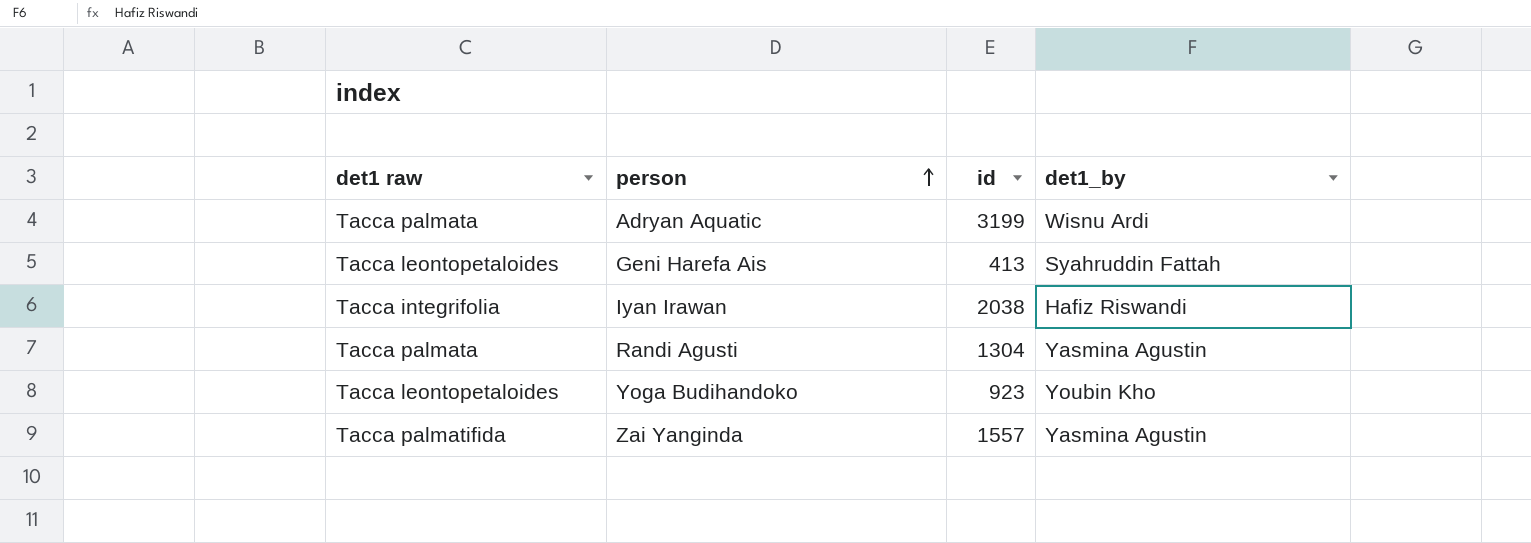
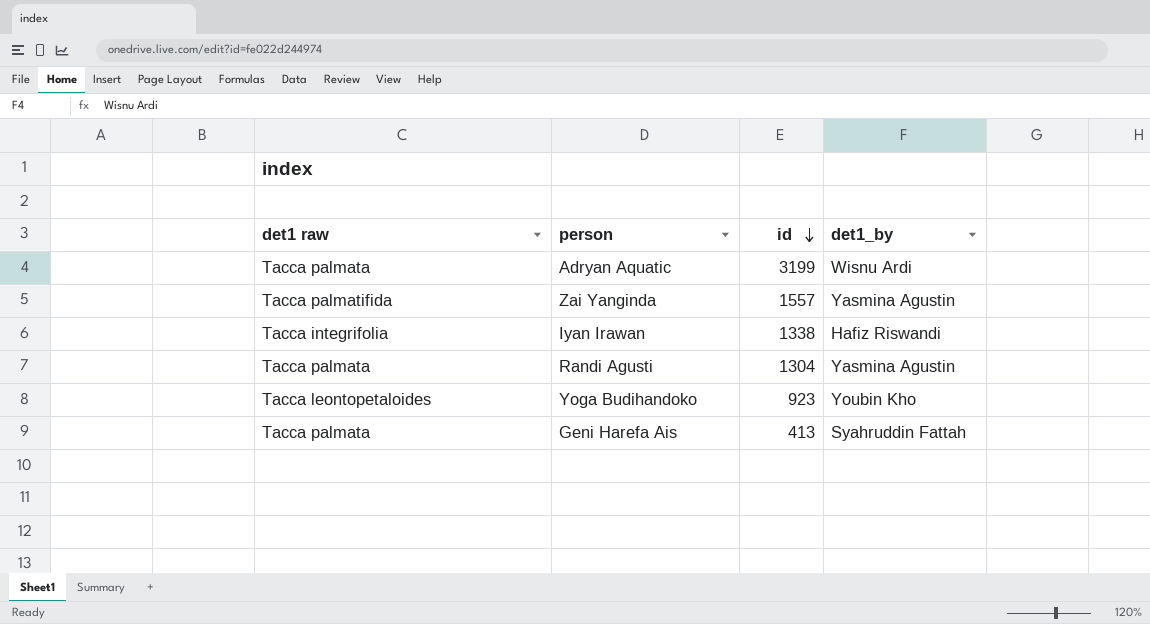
row order: person ascending -> id descending
Iyan Irawan | id: 2038 -> 1338
Geni Harefa Ais | det1 raw: Tacca leontopetaloides -> Tacca palmata

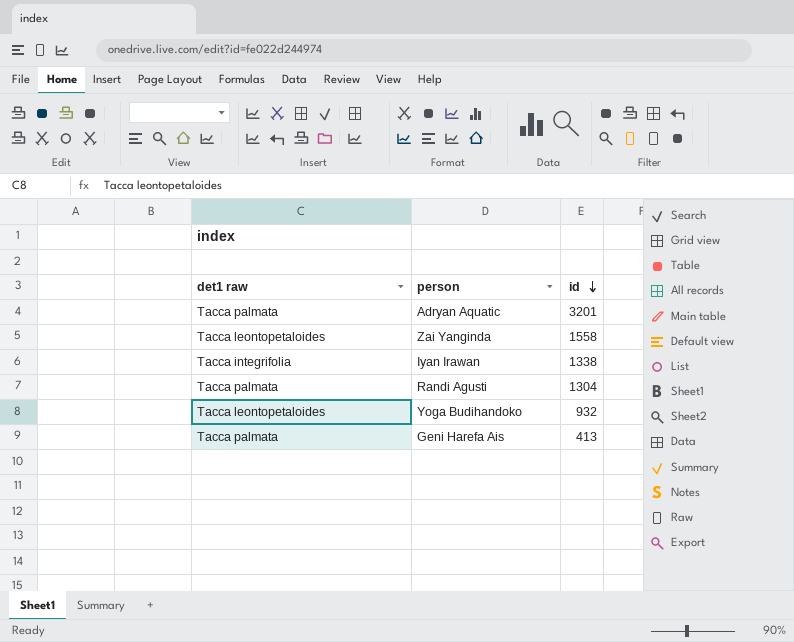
column det1_by | position: 4 -> none
Adryan Aquatic | id: 3199 -> 3201
Zai Yanginda | det1 raw: Tacca palmatifida -> Tacca leontopetaloides
Zai Yanginda | id: 1557 -> 1558
Yoga Budihandoko | id: 923 -> 932

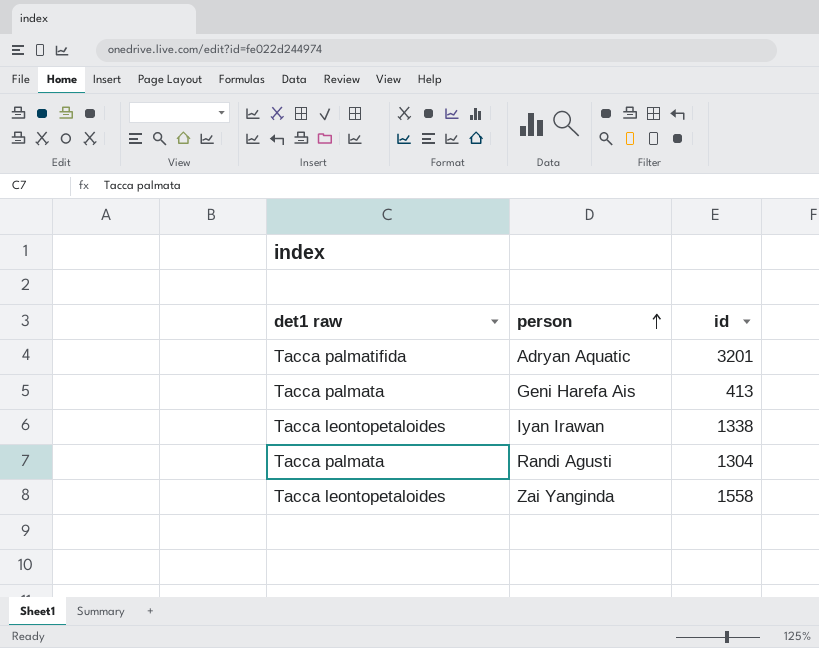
row order: id descending -> person ascending
row Yoga Budihandoko: Tacca leontopetaloides | 932 -> none
Adryan Aquatic | det1 raw: Tacca palmata -> Tacca palmatifida
Iyan Irawan | det1 raw: Tacca integrifolia -> Tacca leontopetaloides

